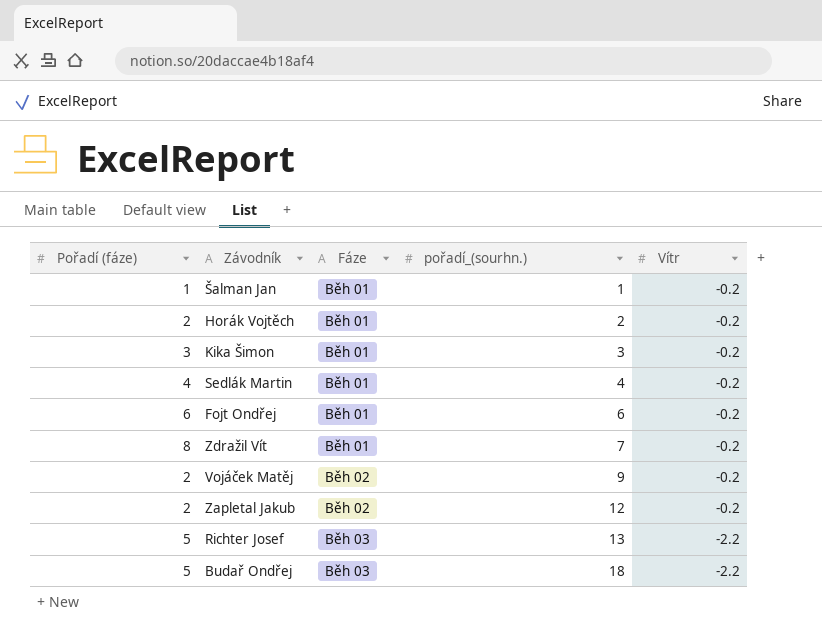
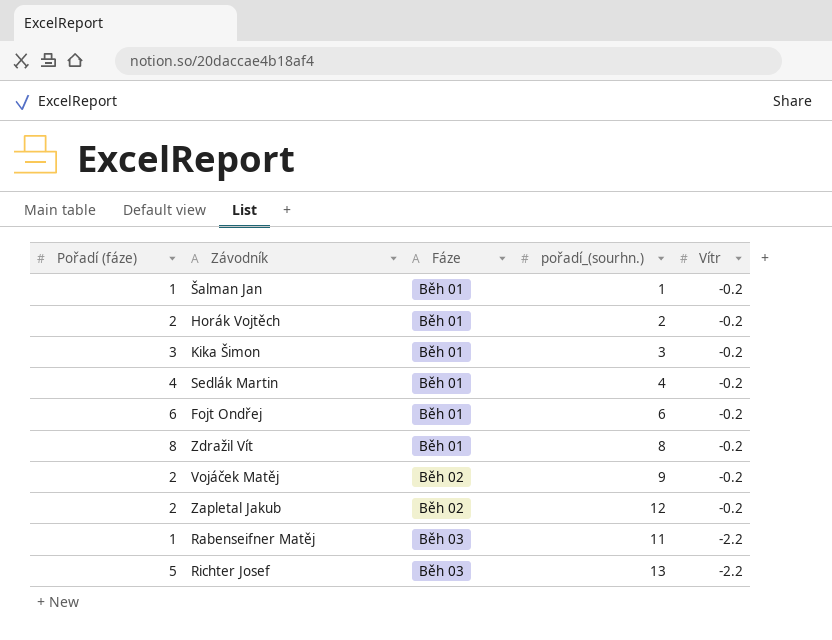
row Budař Ondřej: 5 | Běh 03 | 18 | -2.2 -> none
Zdražil Vít | pořadí_(sourhn.): 7 -> 8
row Rabenseifner Matěj: none -> 1 | Běh 03 | 11 | -2.2

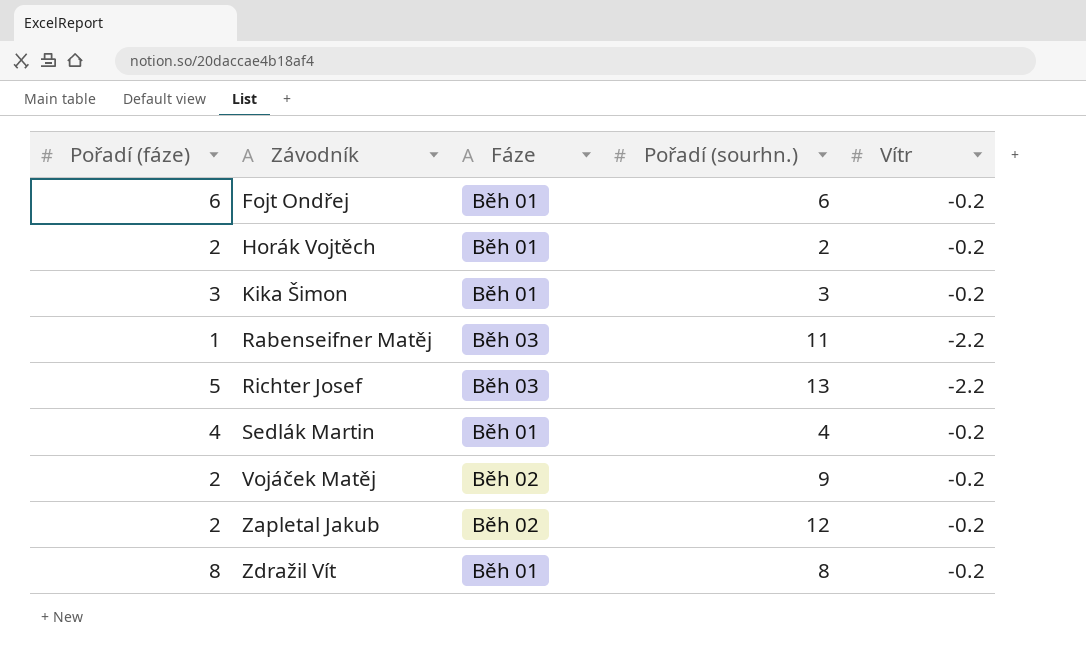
row order: Fáze ascending -> Závodník ascending
column name: pořadí_(sourhn.) -> Pořadí (sourhn.)
row Šalman Jan: 1 | Běh 01 | 1 | -0.2 -> none

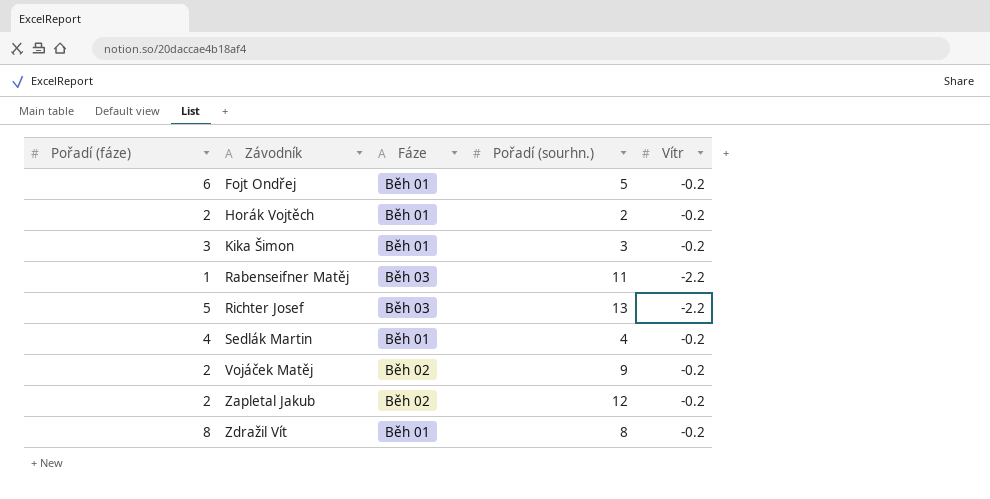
Fojt Ondřej | Pořadí (sourhn.): 6 -> 5

